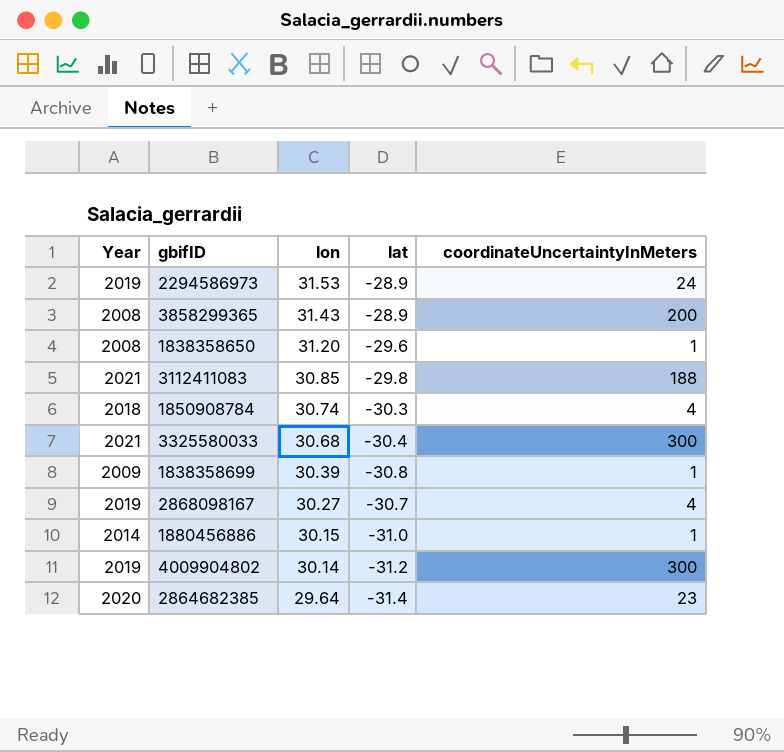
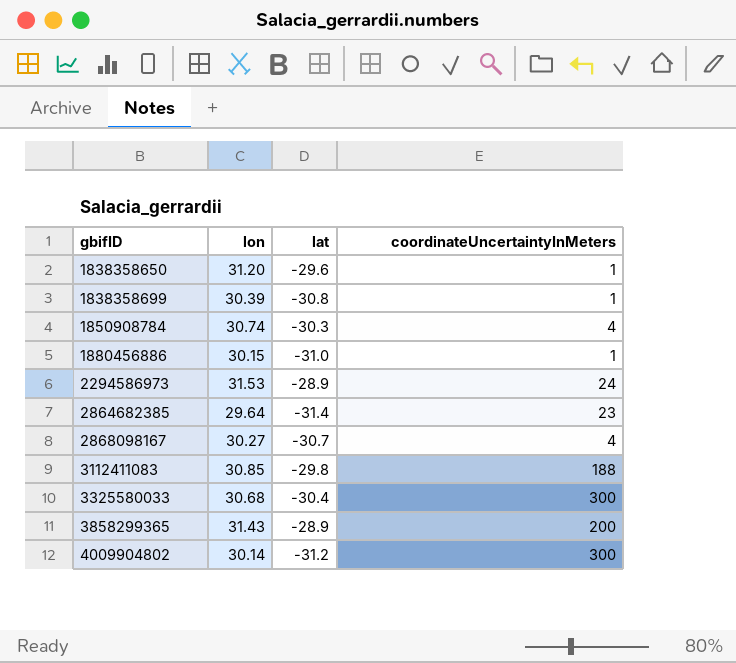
row order: lon descending -> gbifID ascending
column Year | position: 1 -> none

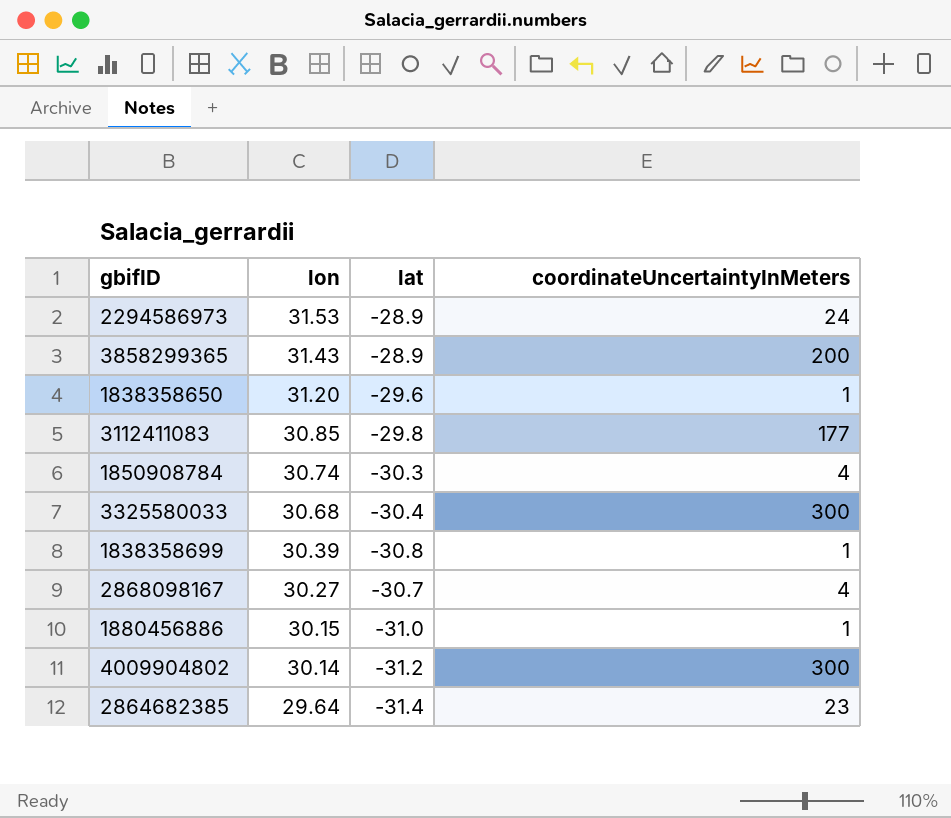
row order: gbifID ascending -> lon descending
3112411083 | coordinateUncertaintyInMeters: 188 -> 177

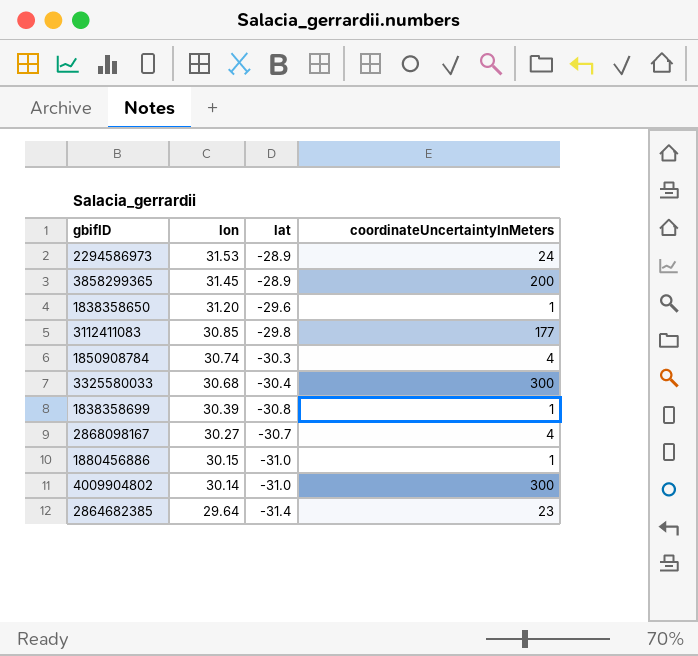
3858299365 | lon: 31.43 -> 31.45
4009904802 | lat: -31.2 -> -31.0

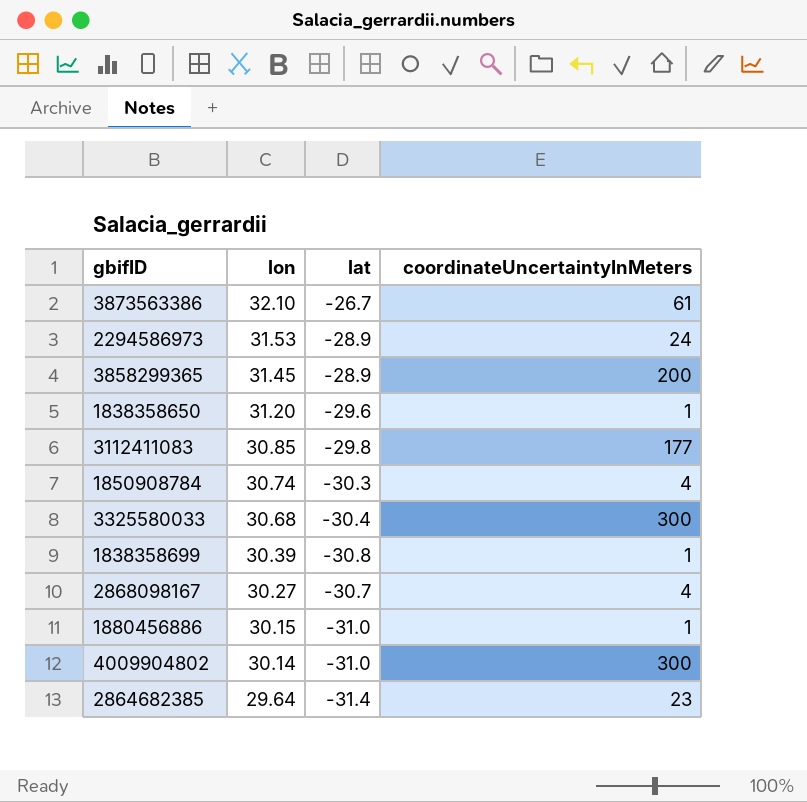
row 3873563386: none -> 32.10 | -26.7 | 61

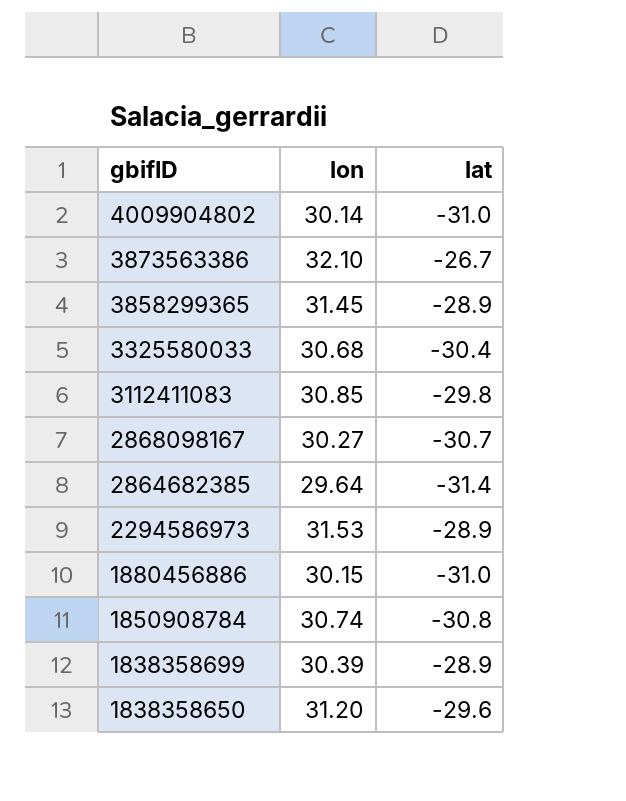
row order: lon descending -> gbifID descending
column coordinateUncertaintyInMeters | position: 4 -> none
1850908784 | lat: -30.3 -> -30.8
1838358699 | lat: -30.8 -> -28.9

